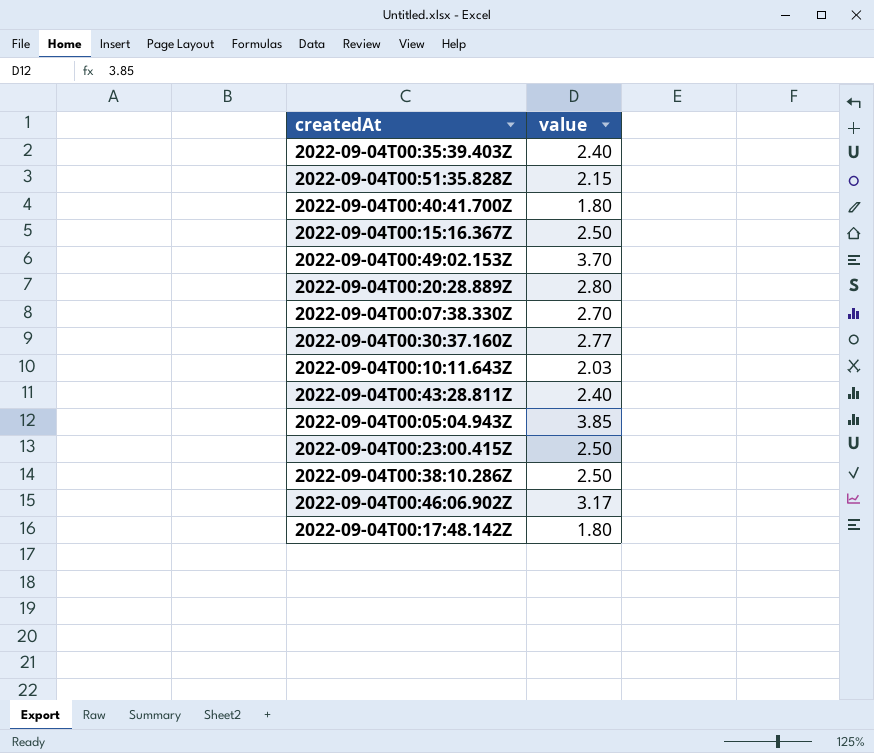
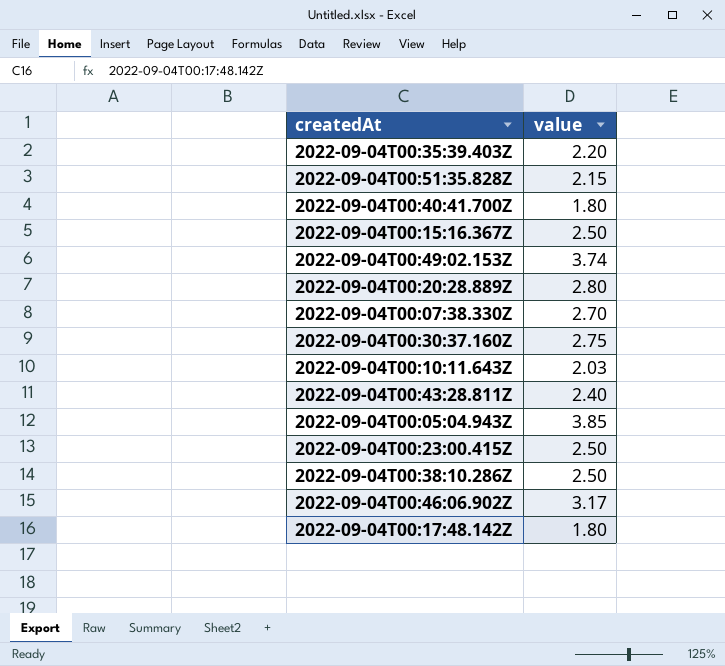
2022-09-04T00:35:39.403Z | value: 2.40 -> 2.20
2022-09-04T00:49:02.153Z | value: 3.70 -> 3.74
2022-09-04T00:30:37.160Z | value: 2.77 -> 2.75

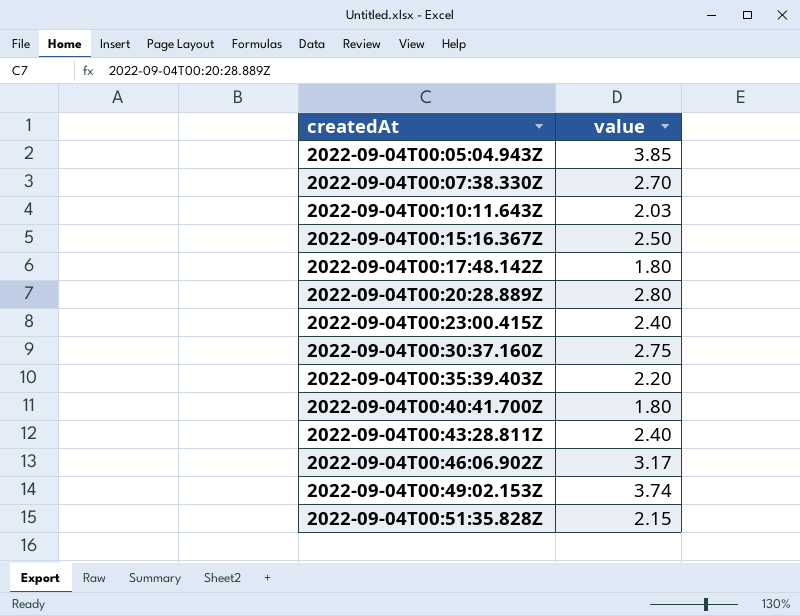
row order: none -> createdAt ascending
row 2022-09-04T00:38:10.286Z: 2.50 -> none
2022-09-04T00:23:00.415Z | value: 2.50 -> 2.40

